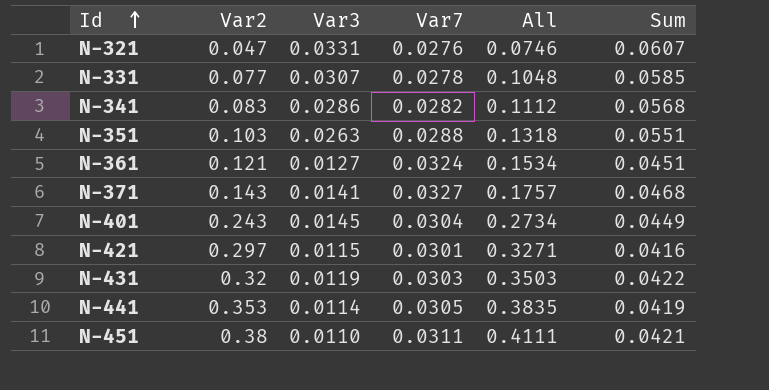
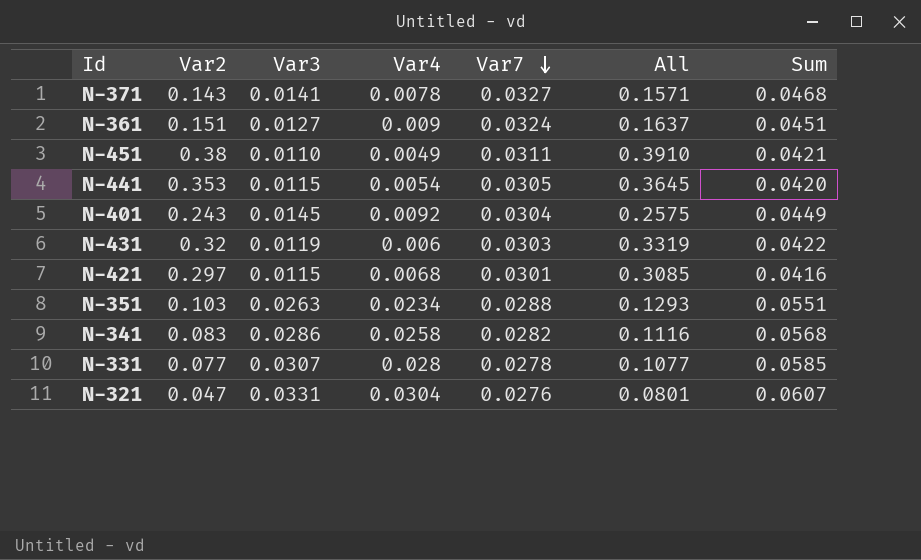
row order: Id ascending -> Var7 descending
column Var4 | position: none -> 4
column All | formula: [Var2] + [Var7] -> [Var2] + [Var3]
N-361 | Var2: 0.121 -> 0.151
N-441 | Var3: 0.0114 -> 0.0115
N-441 | Sum: 0.0419 -> 0.0420

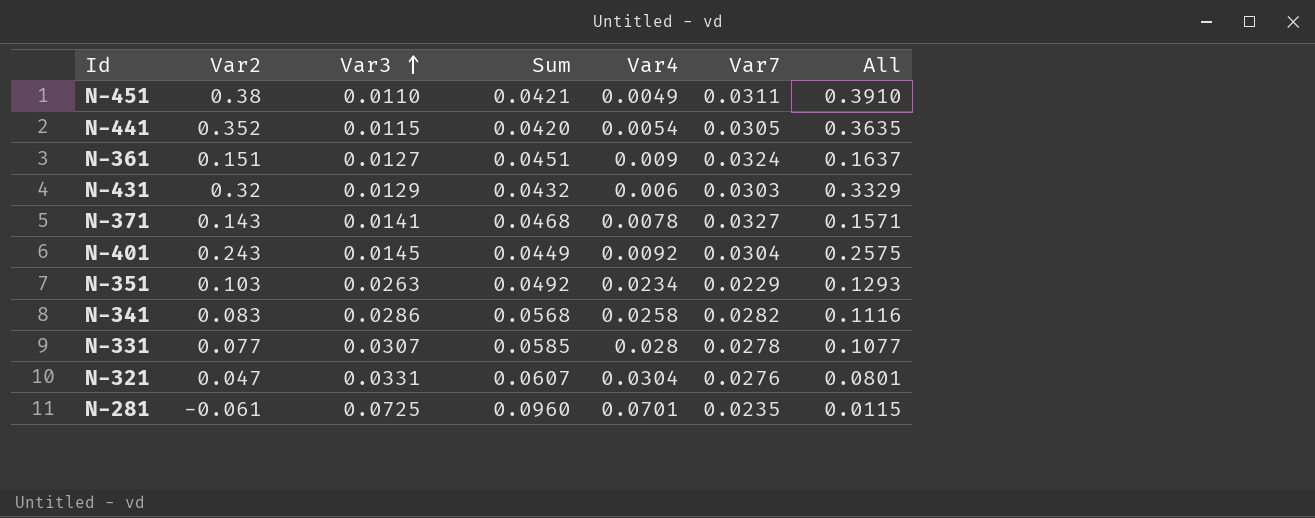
row order: Var7 descending -> Var3 ascending
column Sum | position: 7 -> 4
row N-421: 0.297 | 0.0115 | 0.0068 | 0.0301 | 0.3085 | 0.0416 -> none
N-441 | Var2: 0.353 -> 0.352
N-441 | All: 0.3645 -> 0.3635
N-431 | Var3: 0.0119 -> 0.0129
N-431 | Sum: 0.0422 -> 0.0432
N-431 | All: 0.3319 -> 0.3329
N-351 | Sum: 0.0551 -> 0.0492
N-351 | Var7: 0.0288 -> 0.0229
row N-281: none -> -0.061 | 0.0725 | 0.0960 | 0.0701 | 0.0235 | 0.0115

